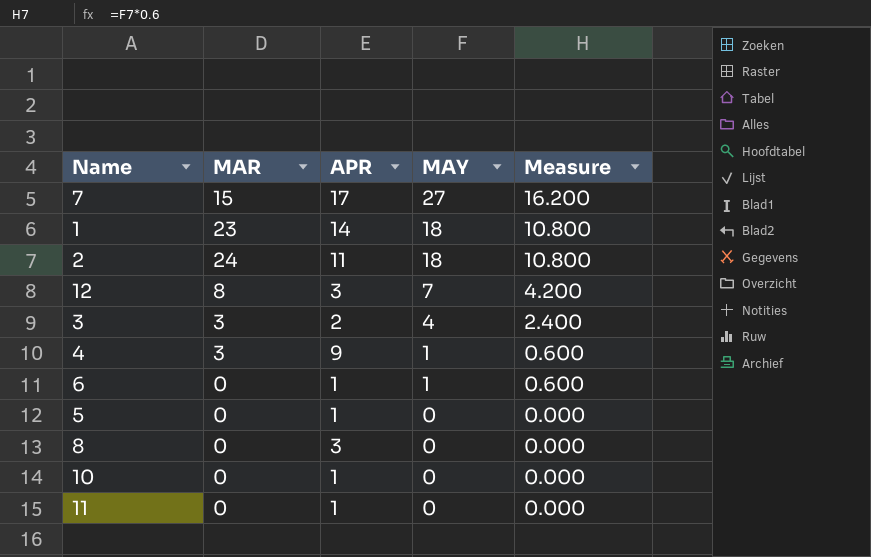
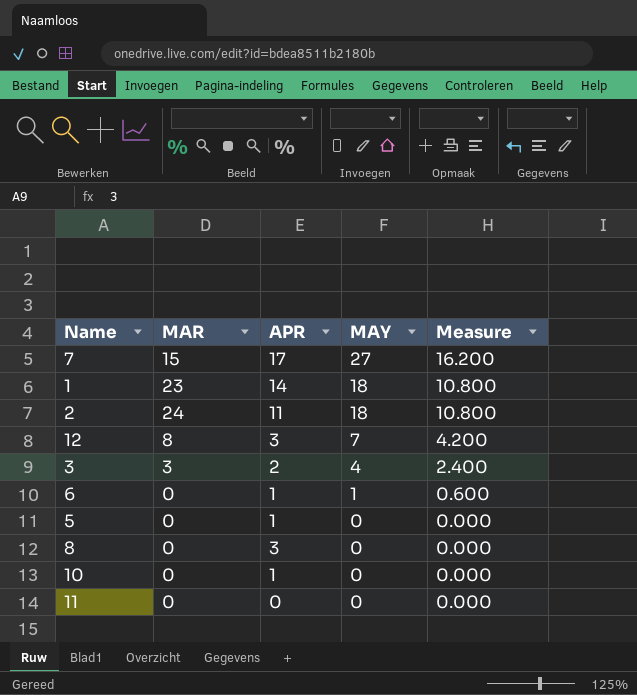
row 4: 3 | 9 | 1 | 0.600 -> none
11 | APR: 1 -> 0

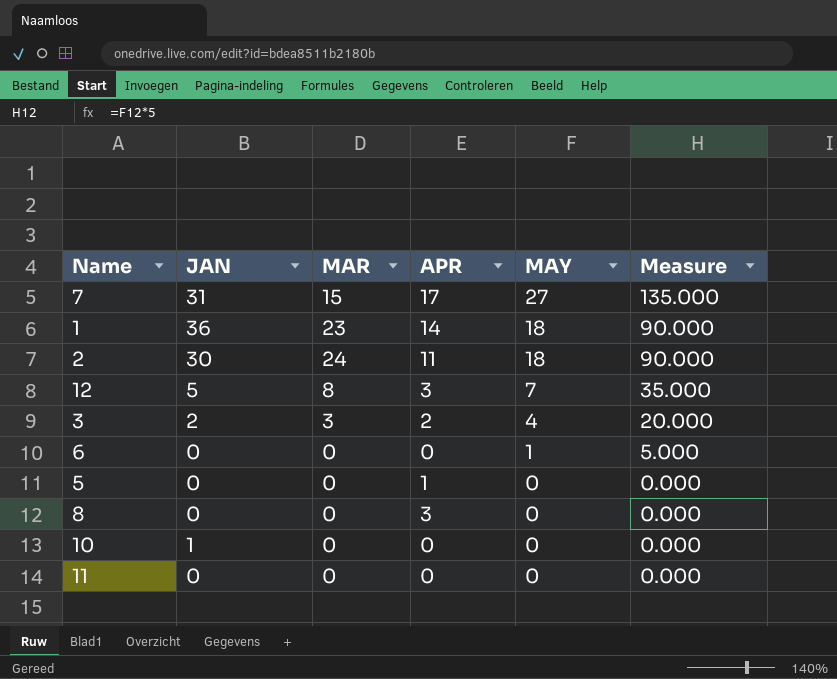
column JAN | position: none -> 2
column Measure | formula: [MAY] * 0.6 -> [MAY] * 5
6 | APR: 1 -> 0
10 | APR: 1 -> 0

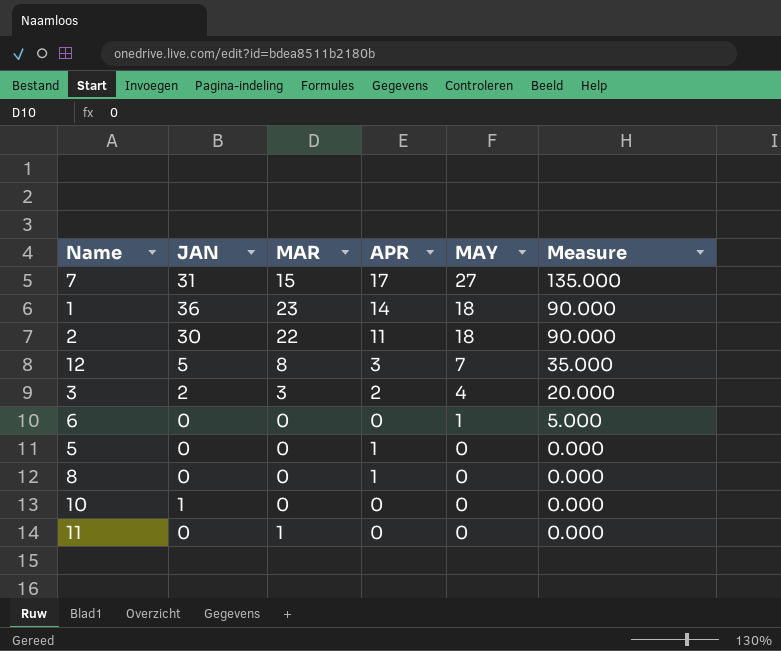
2 | MAR: 24 -> 22
8 | APR: 3 -> 1
11 | MAR: 0 -> 1

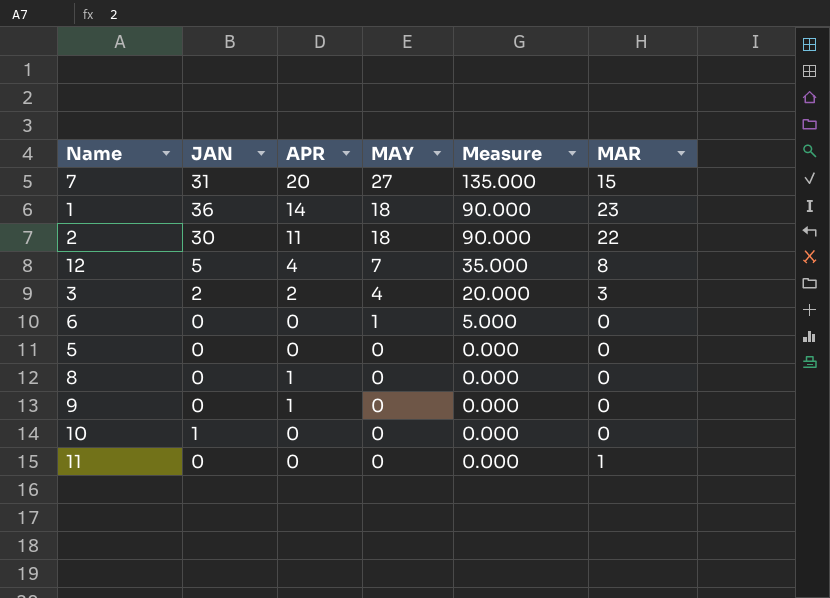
column MAR | position: 3 -> 6
7 | APR: 17 -> 20
12 | APR: 3 -> 4
5 | APR: 1 -> 0
row 9: none -> 0 | 1 | 0 | 0.000 | 0

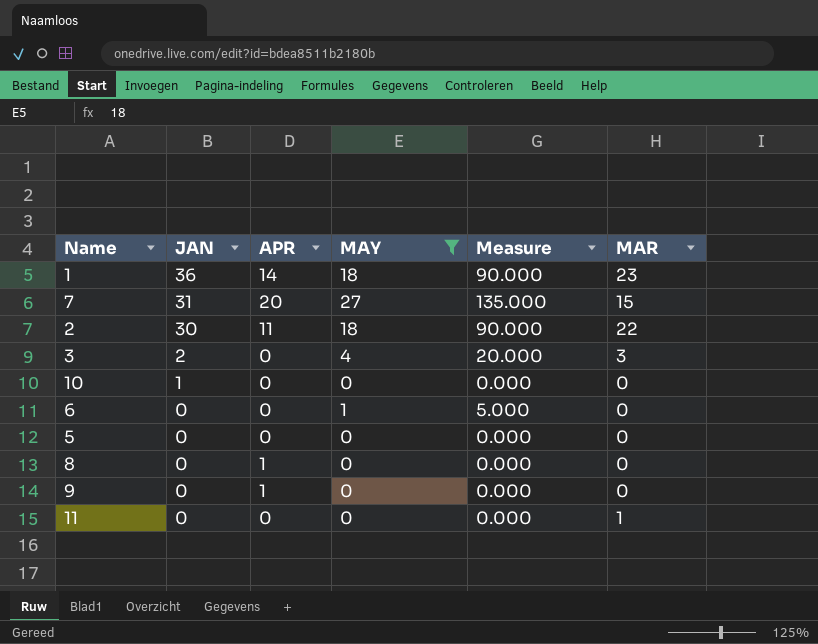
filter: none -> MAY != 7
row order: MAY descending -> JAN descending
3 | APR: 2 -> 0

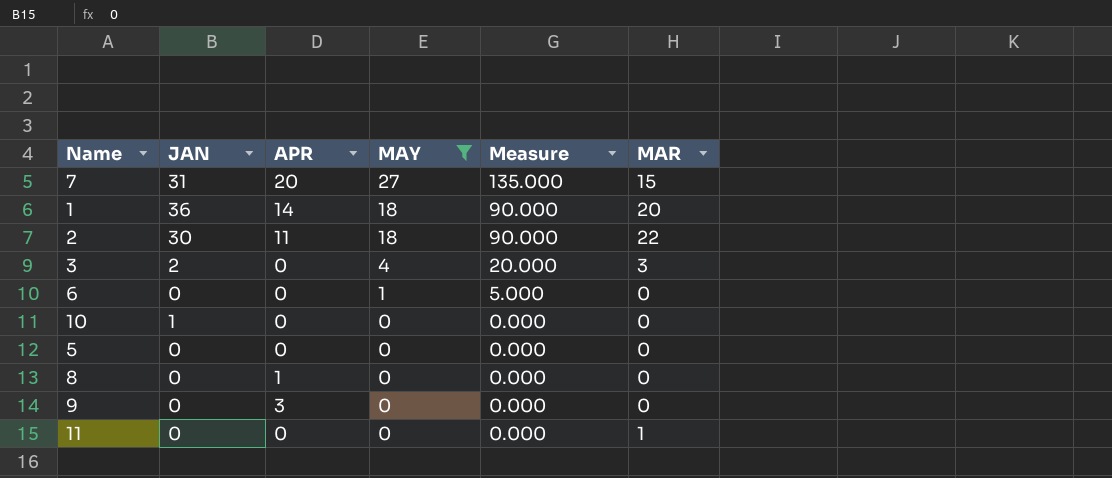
row order: JAN descending -> MAY descending
1 | MAR: 23 -> 20
9 | APR: 1 -> 3

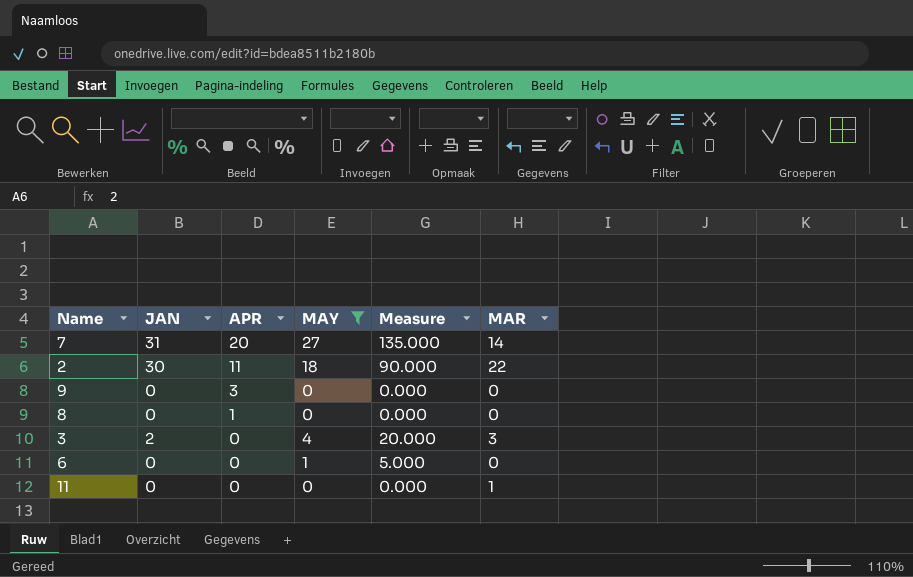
row order: MAY descending -> APR descending
row 1: 36 | 14 | 18 | 90.000 | 20 -> none
row 10: 1 | 0 | 0 | 0.000 | 0 -> none
row 5: 0 | 0 | 0 | 0.000 | 0 -> none
7 | MAR: 15 -> 14

